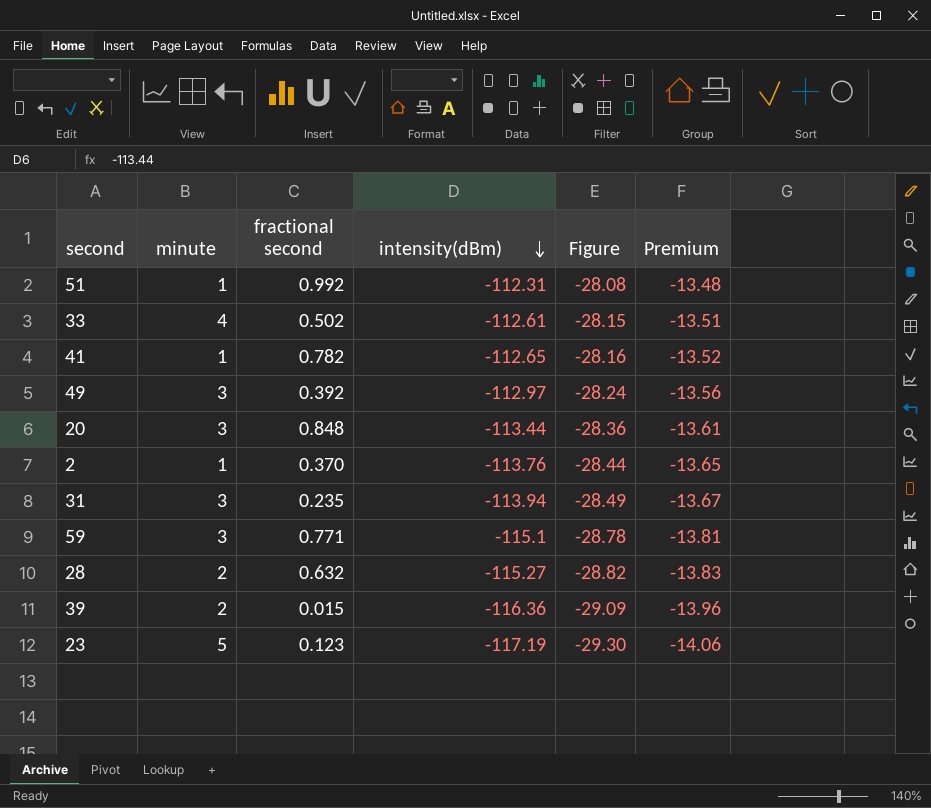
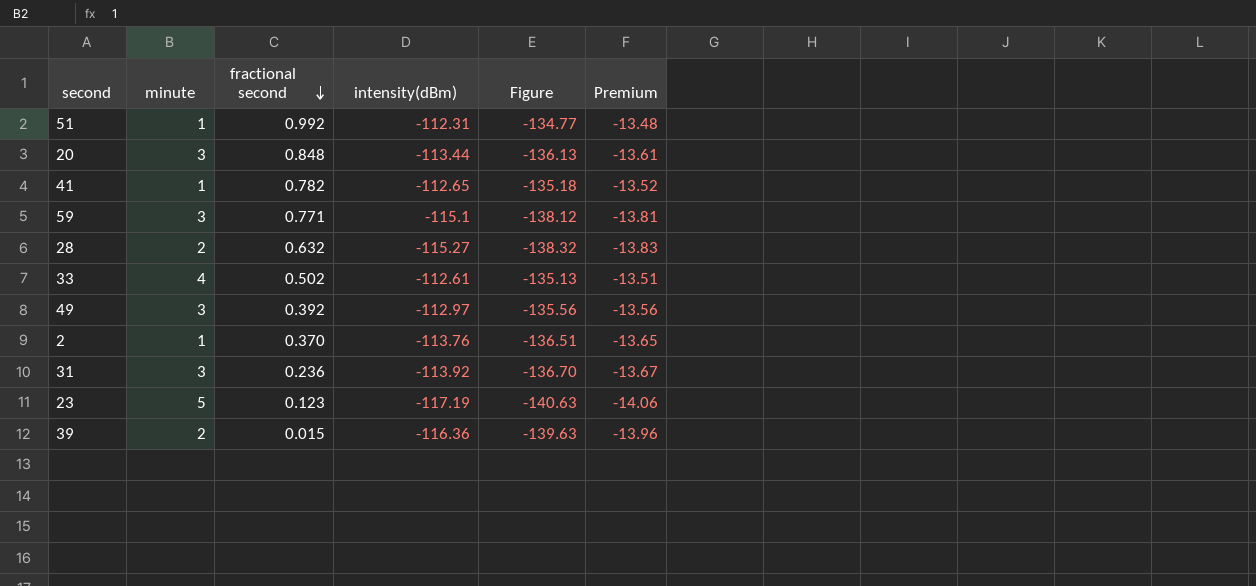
row order: intensity(dBm) descending -> fractional second descending
column Figure | formula: [intensity(dBm)] * 0.25 -> [intensity(dBm)] * 1.2
31 | fractional second: 0.235 -> 0.236
31 | intensity(dBm): -113.94 -> -113.92

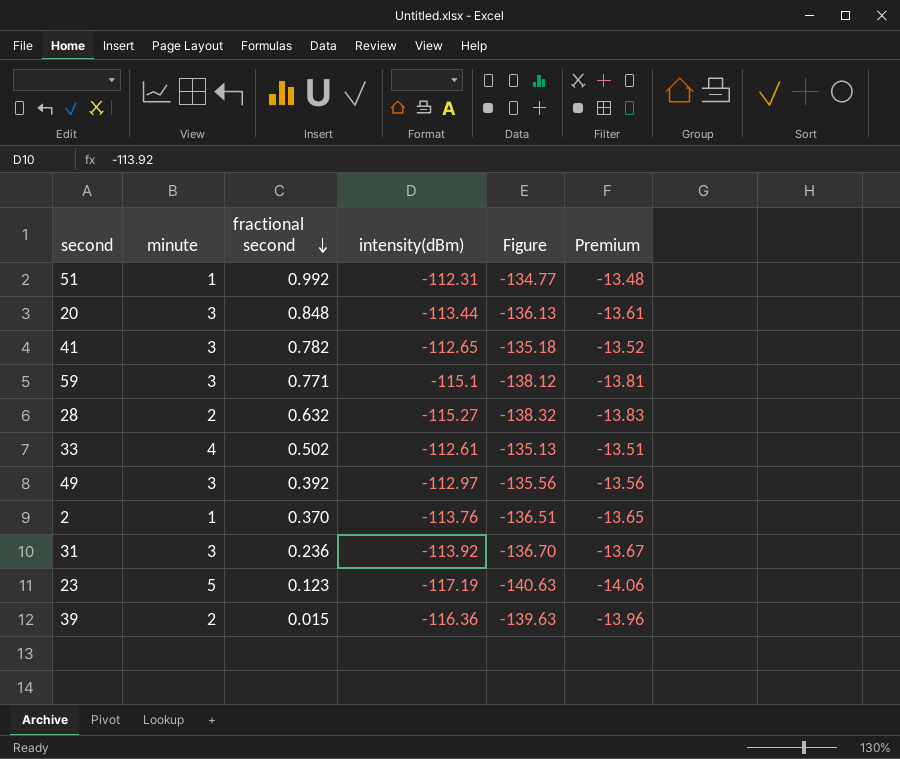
41 | minute: 1 -> 3

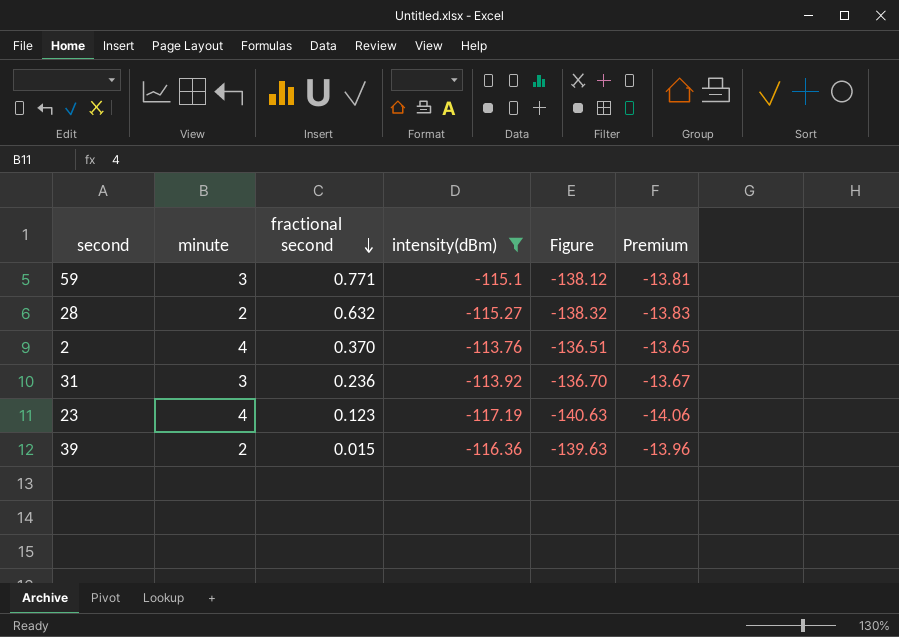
filter: none -> intensity(dBm) <= -113.76
2 | minute: 1 -> 4
23 | minute: 5 -> 4

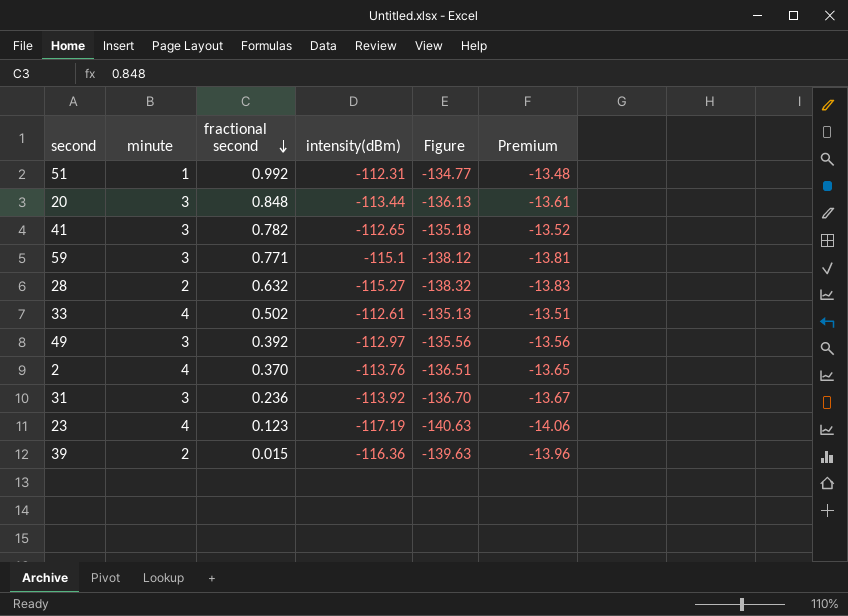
filter: intensity(dBm) <= -113.76 -> none

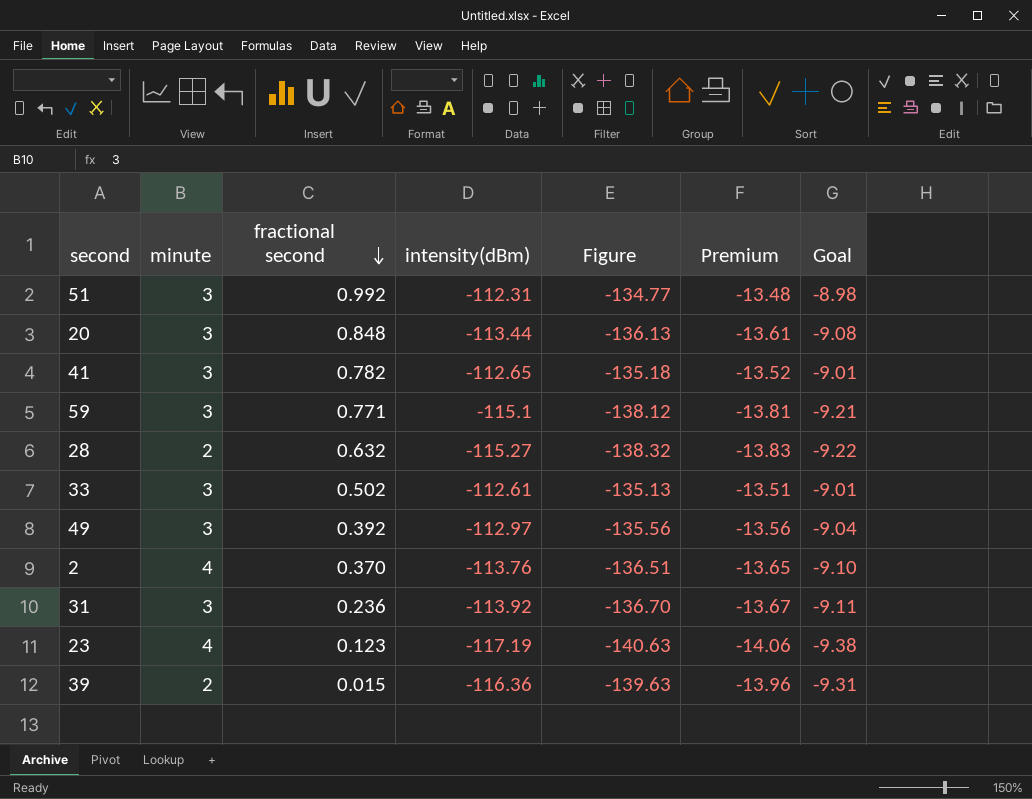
column Goal | formula: none -> [intensity(dBm)] * 0.08
51 | minute: 1 -> 3
33 | minute: 4 -> 3

